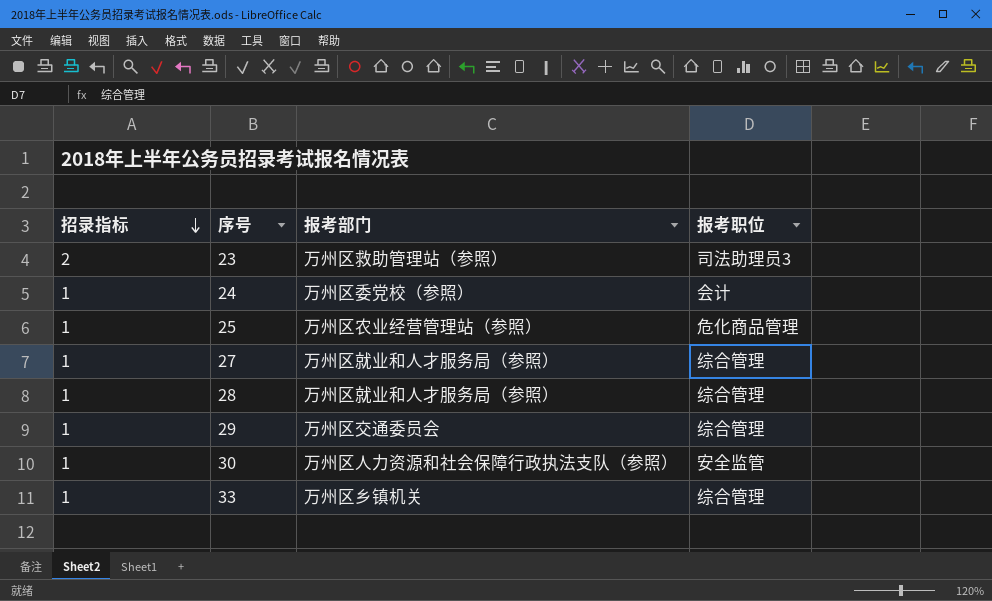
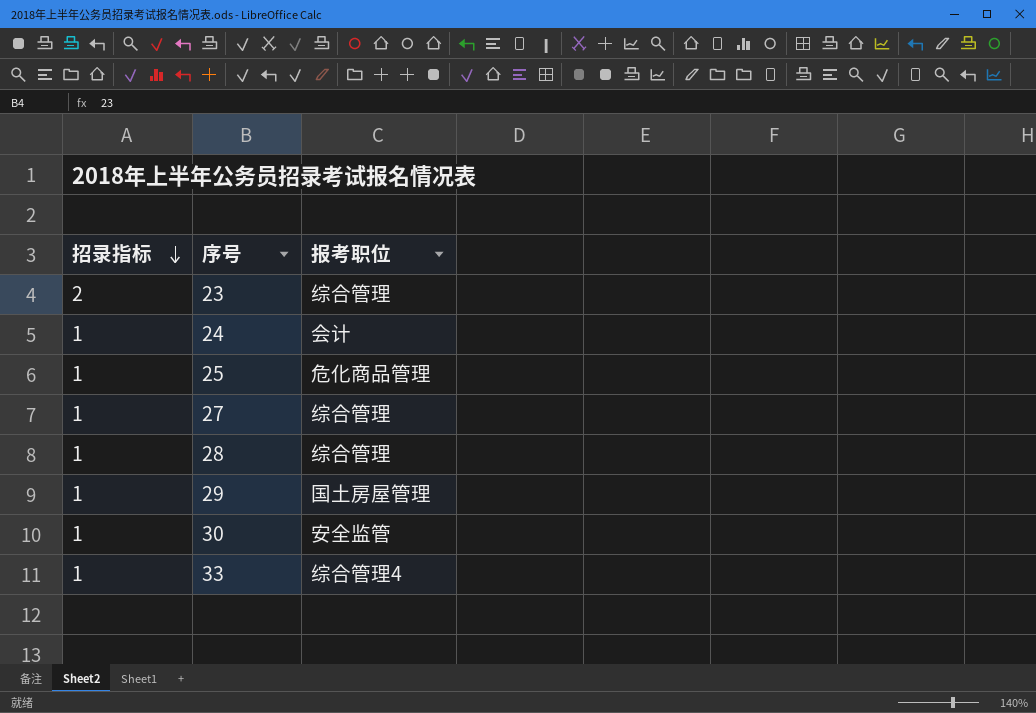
column 报考部门 | position: 3 -> none
23 | 报考职位: 司法助理员3 -> 综合管理
29 | 报考职位: 综合管理 -> 国土房屋管理
33 | 报考职位: 综合管理 -> 综合管理4

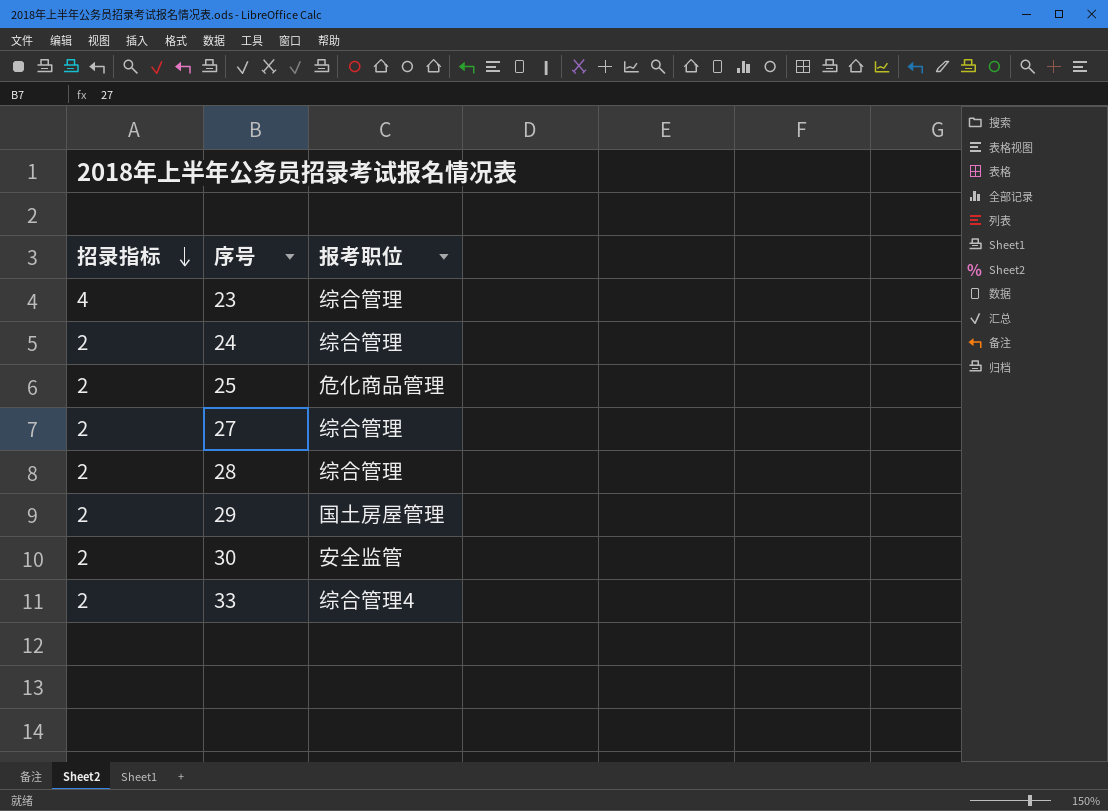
23 | 招录指标: 2 -> 4
24 | 招录指标: 1 -> 2
24 | 报考职位: 会计 -> 综合管理
25 | 招录指标: 1 -> 2
27 | 招录指标: 1 -> 2
28 | 招录指标: 1 -> 2
29 | 招录指标: 1 -> 2
30 | 招录指标: 1 -> 2
33 | 招录指标: 1 -> 2

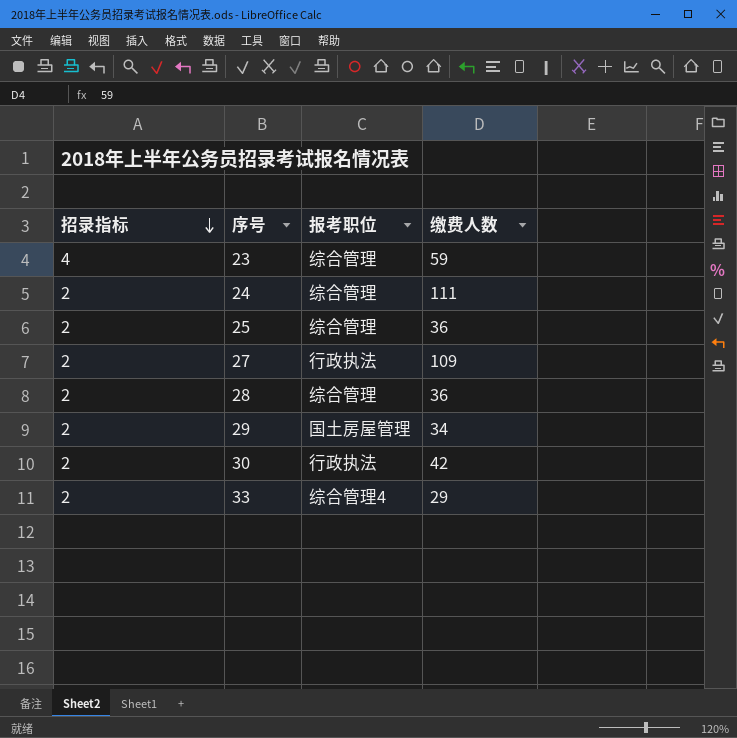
column 缴费人数 | position: none -> 4
25 | 报考职位: 危化商品管理 -> 综合管理
27 | 报考职位: 综合管理 -> 行政执法
30 | 报考职位: 安全监管 -> 行政执法

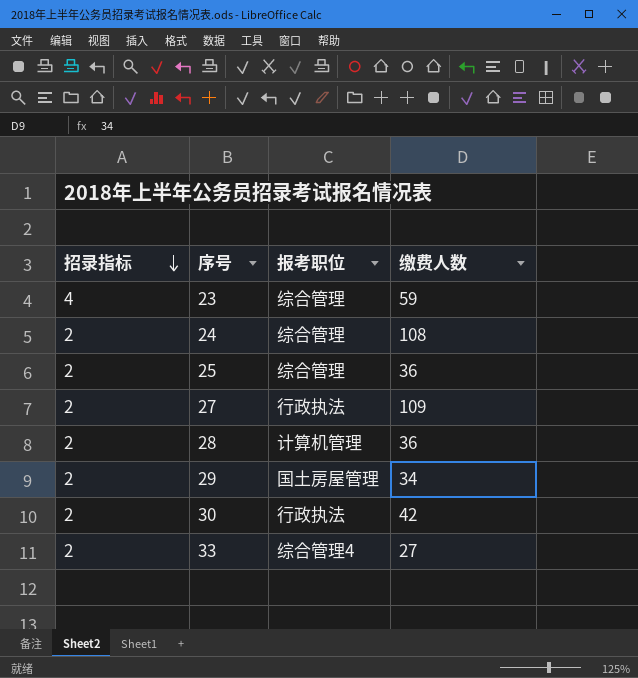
24 | 缴费人数: 111 -> 108
28 | 报考职位: 综合管理 -> 计算机管理
33 | 缴费人数: 29 -> 27

